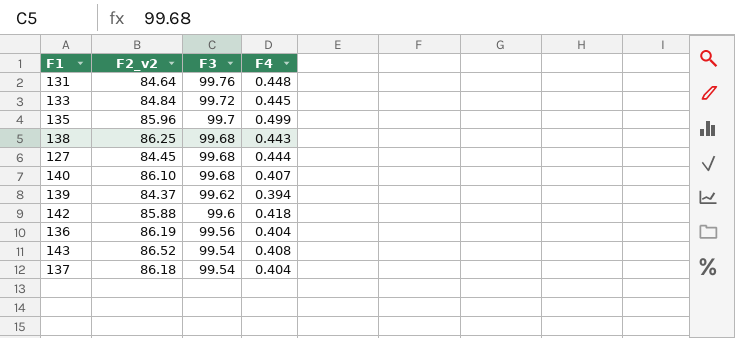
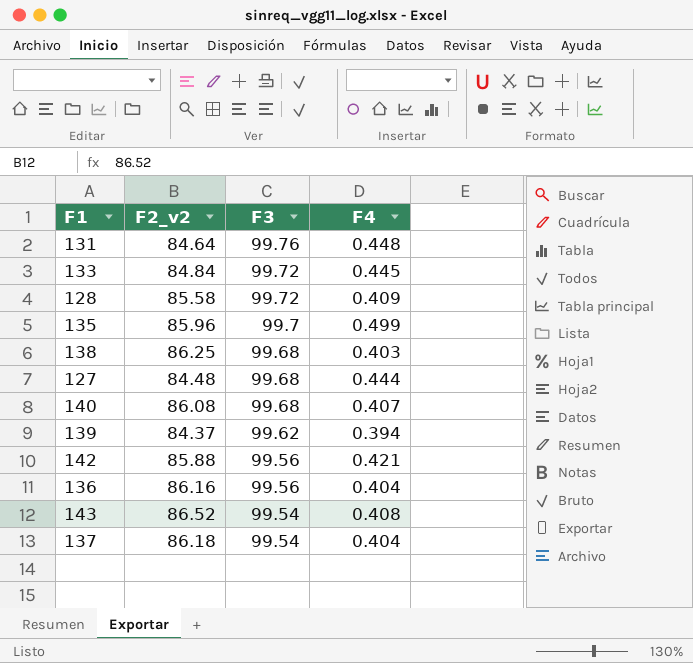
row 128: none -> 85.58 | 99.72 | 0.409
138 | F4: 0.443 -> 0.403
127 | F2_v2: 84.45 -> 84.48
140 | F2_v2: 86.10 -> 86.08
142 | F3: 99.6 -> 99.56
142 | F4: 0.418 -> 0.421
136 | F2_v2: 86.19 -> 86.16

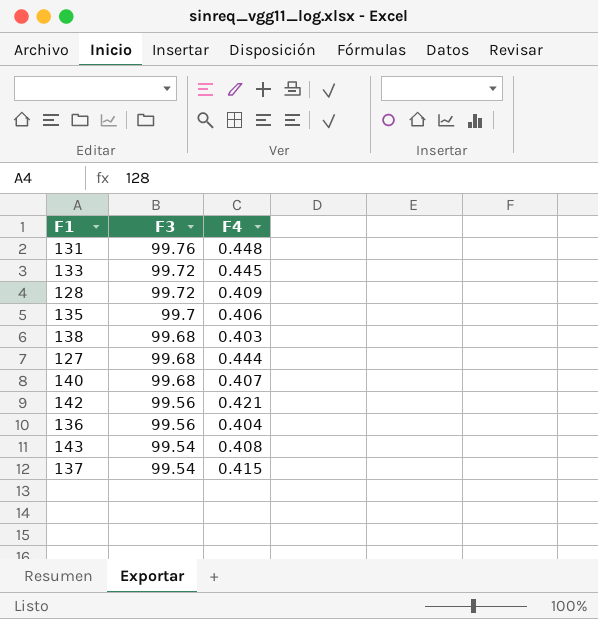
column F2_v2 | position: 2 -> none
row 139: 84.37 | 99.62 | 0.394 -> none
135 | F4: 0.499 -> 0.406
137 | F4: 0.404 -> 0.415

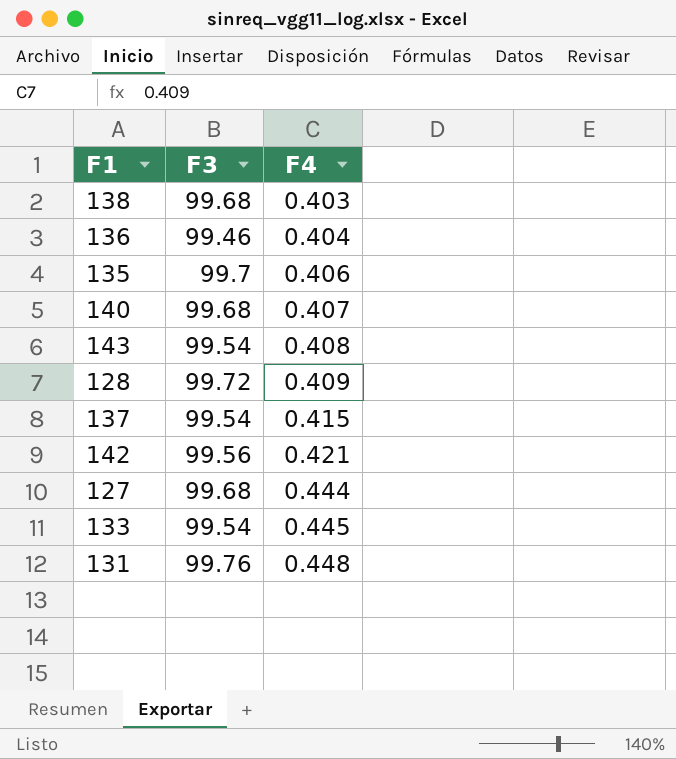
row order: F3 descending -> F4 ascending
136 | F3: 99.56 -> 99.46
133 | F3: 99.72 -> 99.54

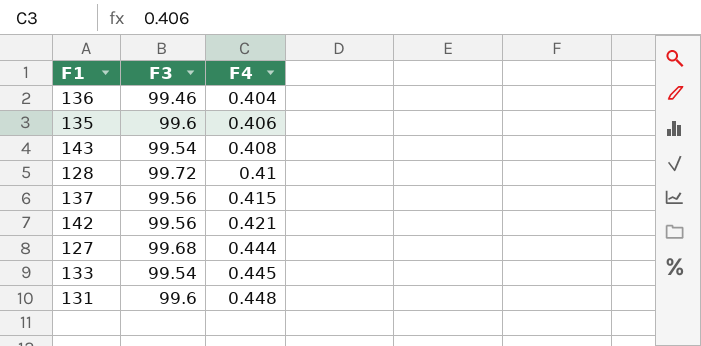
row 138: 99.68 | 0.403 -> none
row 140: 99.68 | 0.407 -> none
135 | F3: 99.7 -> 99.6
128 | F4: 0.409 -> 0.41
137 | F3: 99.54 -> 99.56
131 | F3: 99.76 -> 99.6

